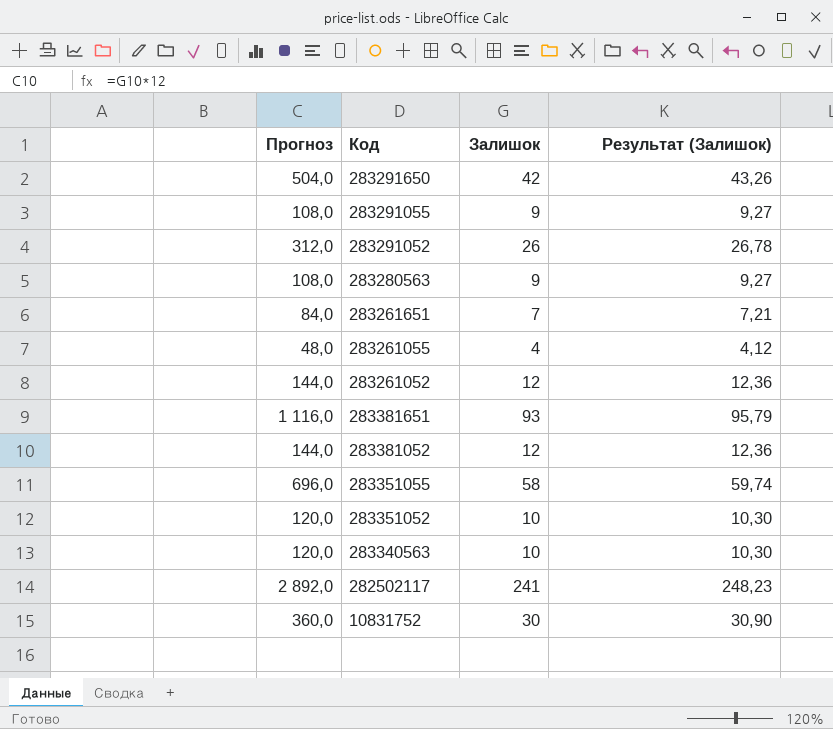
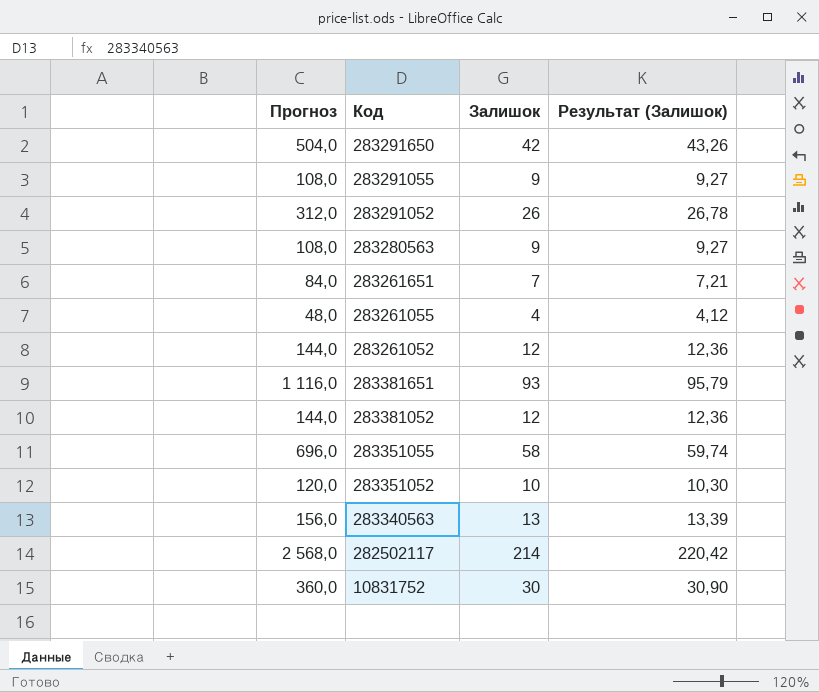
283340563 | Прогноз: 120,0 -> 156,0
283340563 | Залишок: 10 -> 13
283340563 | Результат (Залишок): 10,30 -> 13,39
282502117 | Прогноз: 2 892,0 -> 2 568,0
282502117 | Залишок: 241 -> 214
282502117 | Результат (Залишок): 248,23 -> 220,42

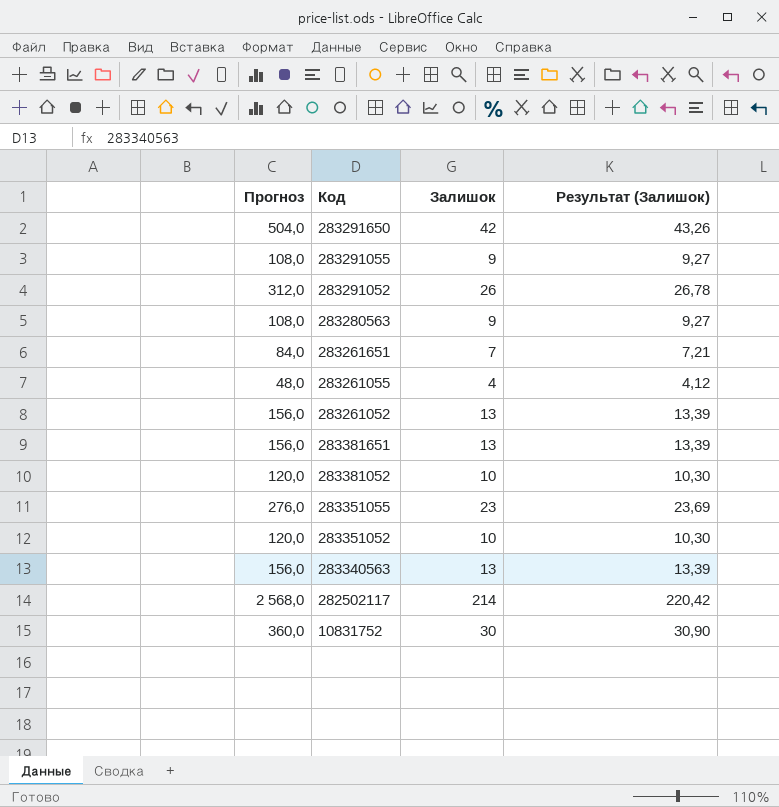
283261052 | Прогноз: 144,0 -> 156,0
283261052 | Залишок: 12 -> 13
283261052 | Результат (Залишок): 12,36 -> 13,39
283381651 | Прогноз: 1 116,0 -> 156,0
283381651 | Залишок: 93 -> 13
283381651 | Результат (Залишок): 95,79 -> 13,39
283381052 | Прогноз: 144,0 -> 120,0
283381052 | Залишок: 12 -> 10
283381052 | Результат (Залишок): 12,36 -> 10,30
283351055 | Прогноз: 696,0 -> 276,0
283351055 | Залишок: 58 -> 23
283351055 | Результат (Залишок): 59,74 -> 23,69

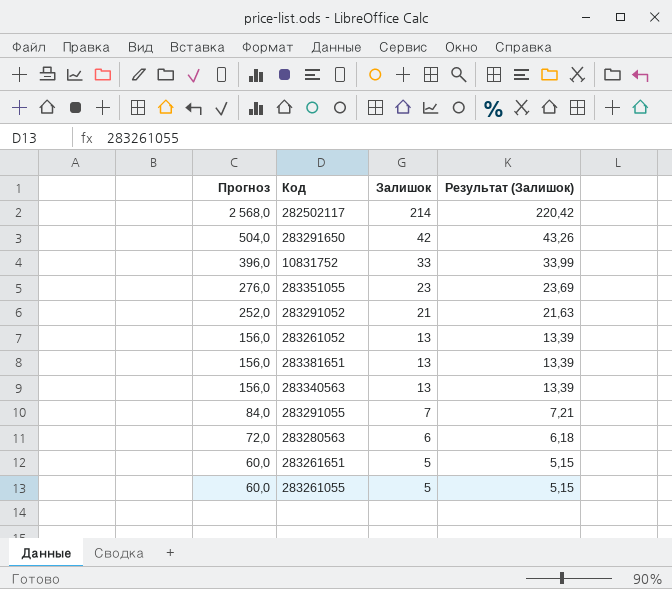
row order: none -> Прогноз descending
row 283381052: 120,0 | 10 | 10,30 -> none
row 283351052: 120,0 | 10 | 10,30 -> none
10831752 | Прогноз: 360,0 -> 396,0
10831752 | Залишок: 30 -> 33
10831752 | Результат (Залишок): 30,90 -> 33,99
283291052 | Прогноз: 312,0 -> 252,0
283291052 | Залишок: 26 -> 21
283291052 | Результат (Залишок): 26,78 -> 21,63
283291055 | Прогноз: 108,0 -> 84,0
283291055 | Залишок: 9 -> 7
283291055 | Результат (Залишок): 9,27 -> 7,21
283280563 | Прогноз: 108,0 -> 72,0
283280563 | Залишок: 9 -> 6
283280563 | Результат (Залишок): 9,27 -> 6,18
283261651 | Прогноз: 84,0 -> 60,0
283261651 | Залишок: 7 -> 5
283261651 | Результат (Залишок): 7,21 -> 5,15
283261055 | Прогноз: 48,0 -> 60,0
283261055 | Залишок: 4 -> 5
283261055 | Результат (Залишок): 4,12 -> 5,15

